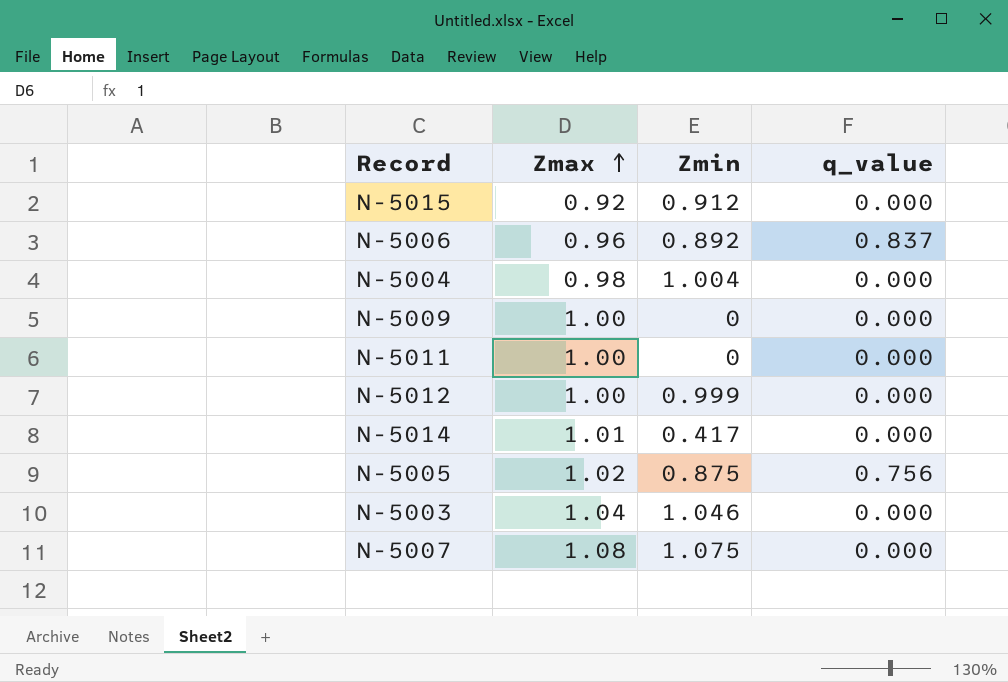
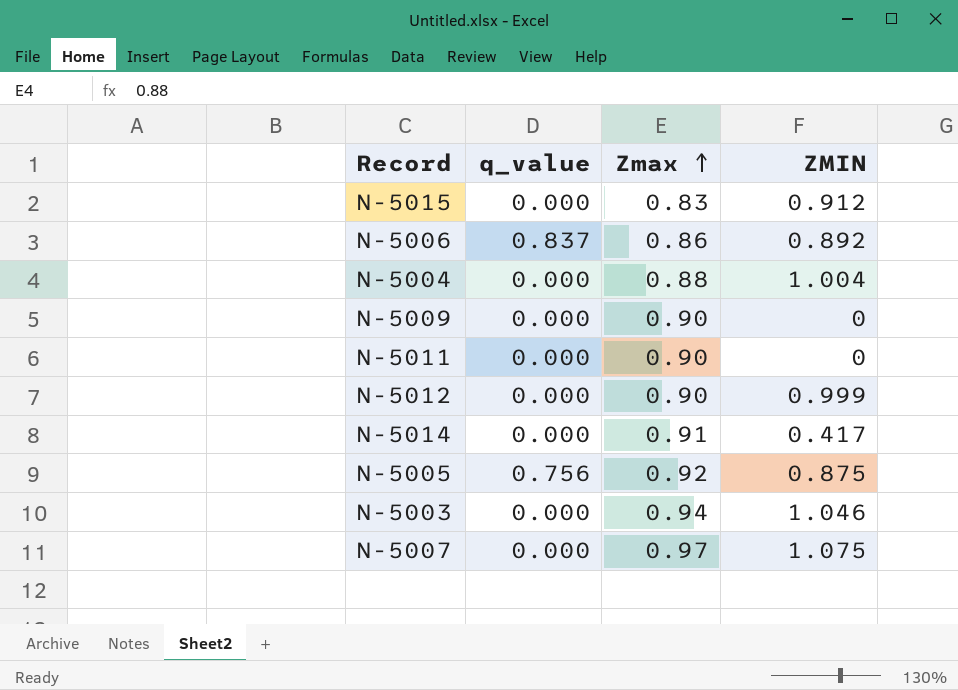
column q_value | position: 4 -> 2
column name: Zmin -> ZMIN
N-5015 | Zmax: 0.92 -> 0.83
N-5006 | Zmax: 0.96 -> 0.86
N-5004 | Zmax: 0.98 -> 0.88
N-5009 | Zmax: 1.00 -> 0.90
N-5011 | Zmax: 1.00 -> 0.90
N-5012 | Zmax: 1.00 -> 0.90
N-5014 | Zmax: 1.01 -> 0.91
N-5005 | Zmax: 1.02 -> 0.92
N-5003 | Zmax: 1.04 -> 0.94
N-5007 | Zmax: 1.08 -> 0.97

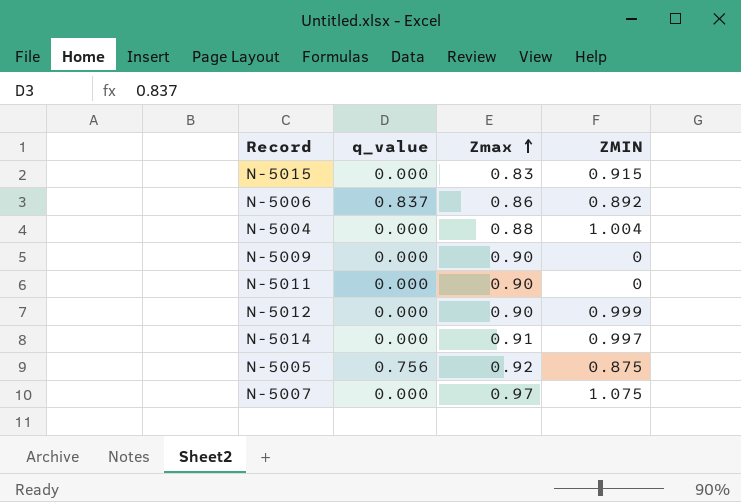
row N-5003: 0.000 | 0.94 | 1.046 -> none
N-5015 | ZMIN: 0.912 -> 0.915
N-5014 | ZMIN: 0.417 -> 0.997

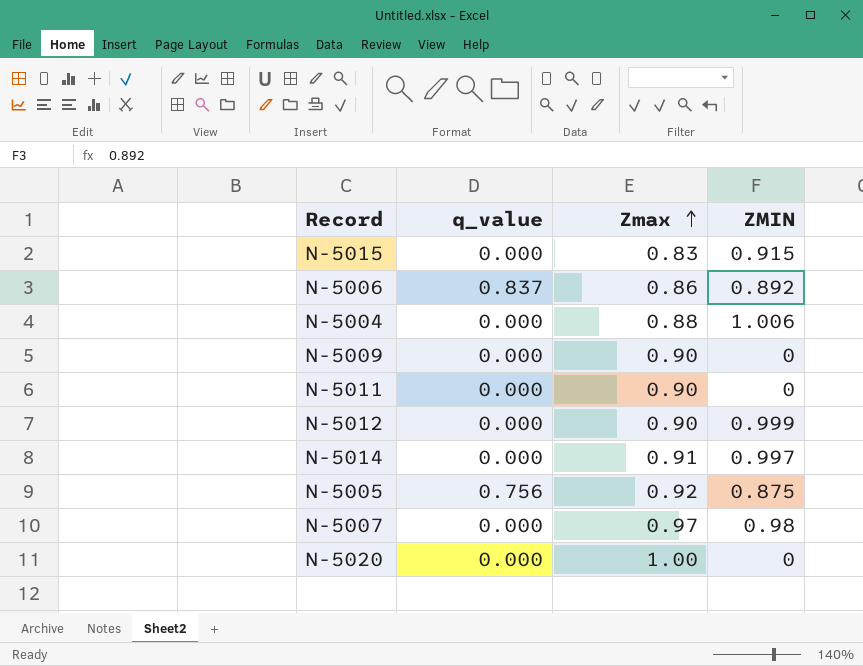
N-5004 | ZMIN: 1.004 -> 1.006
N-5007 | ZMIN: 1.075 -> 0.98
row N-5020: none -> 0.000 | 1.00 | 0

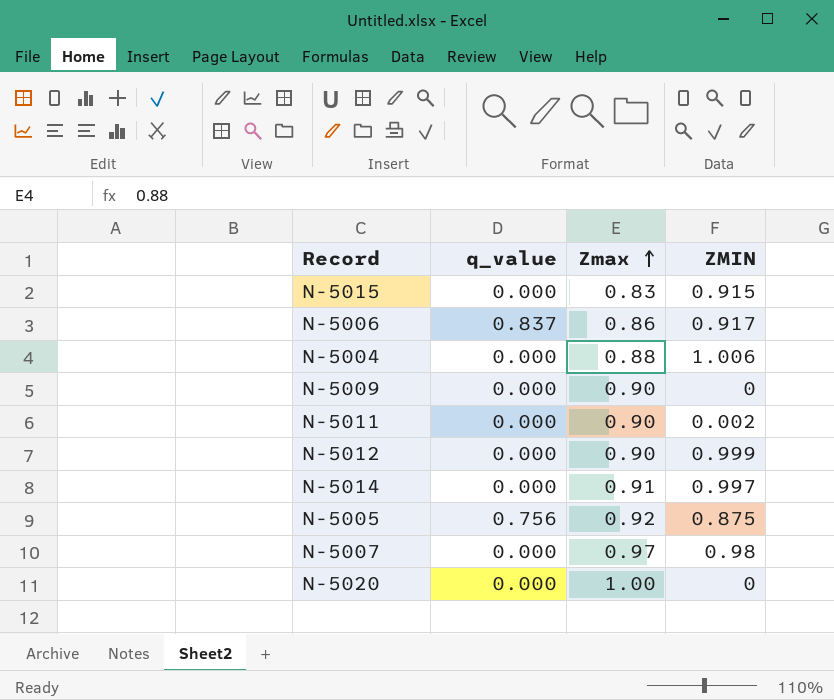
N-5006 | ZMIN: 0.892 -> 0.917
N-5011 | ZMIN: 0 -> 0.002

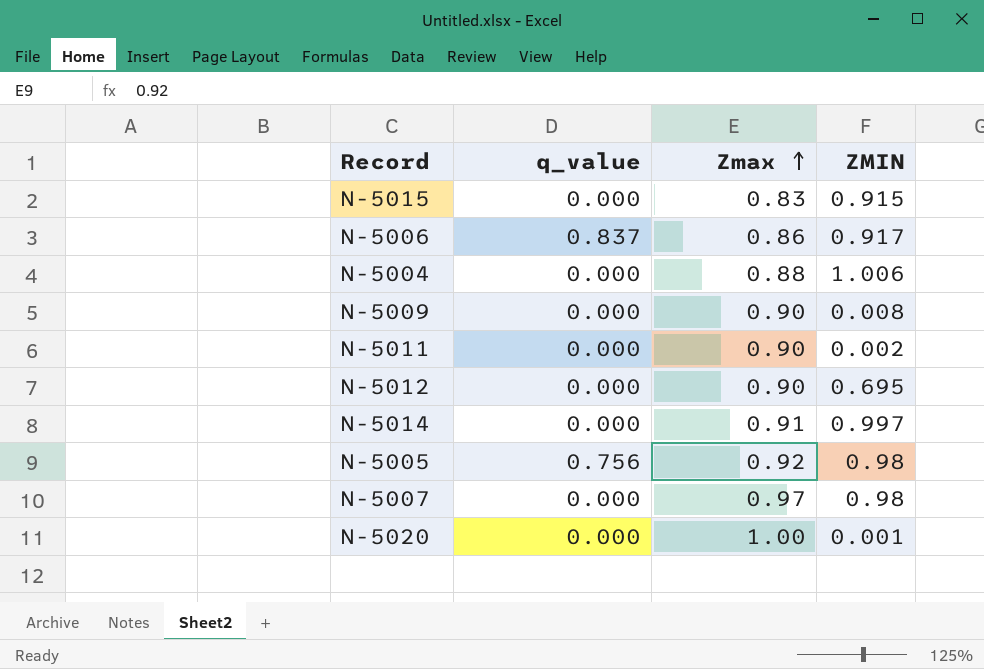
N-5009 | ZMIN: 0 -> 0.008
N-5012 | ZMIN: 0.999 -> 0.695
N-5005 | ZMIN: 0.875 -> 0.98
N-5020 | ZMIN: 0 -> 0.001

